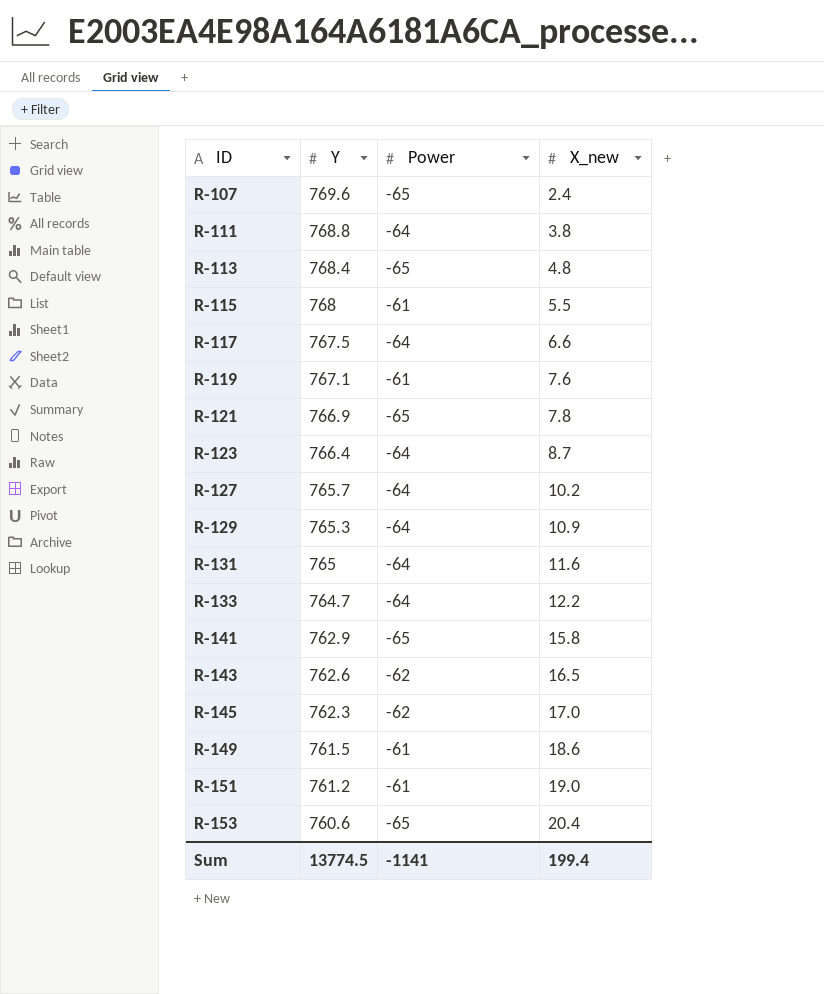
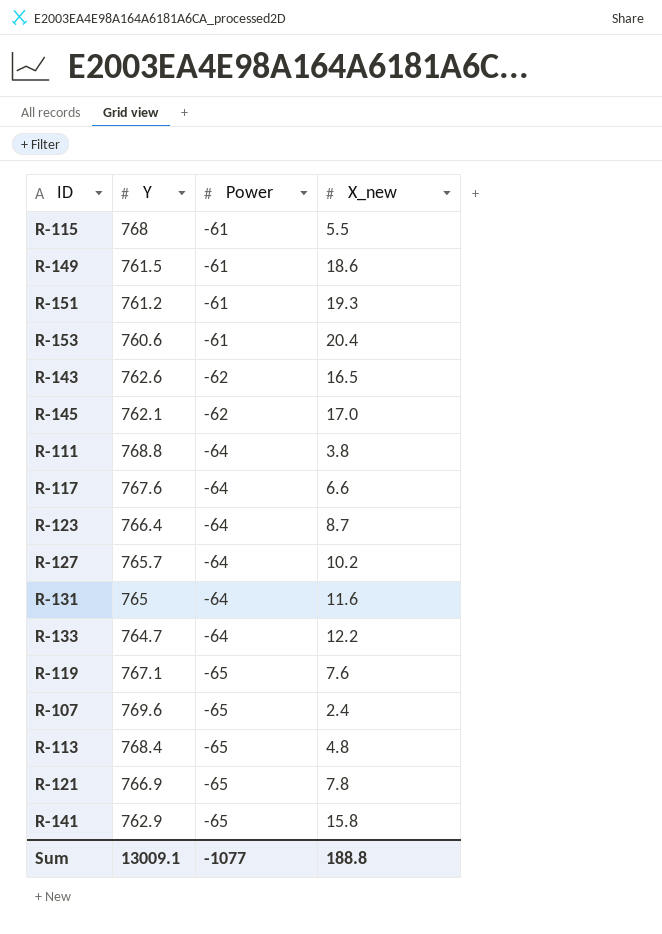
row order: ID ascending -> Power descending
row R-129: 765.3 | -64 | 10.9 -> none
R-151 | X_new: 19.0 -> 19.3
R-153 | Power: -65 -> -61
R-145 | Y: 762.3 -> 762.1
R-117 | Y: 767.5 -> 767.6
R-119 | Power: -61 -> -65
Sum | Y: 13774.5 -> 13009.1
Sum | Power: -1141 -> -1077
Sum | X_new: 199.4 -> 188.8

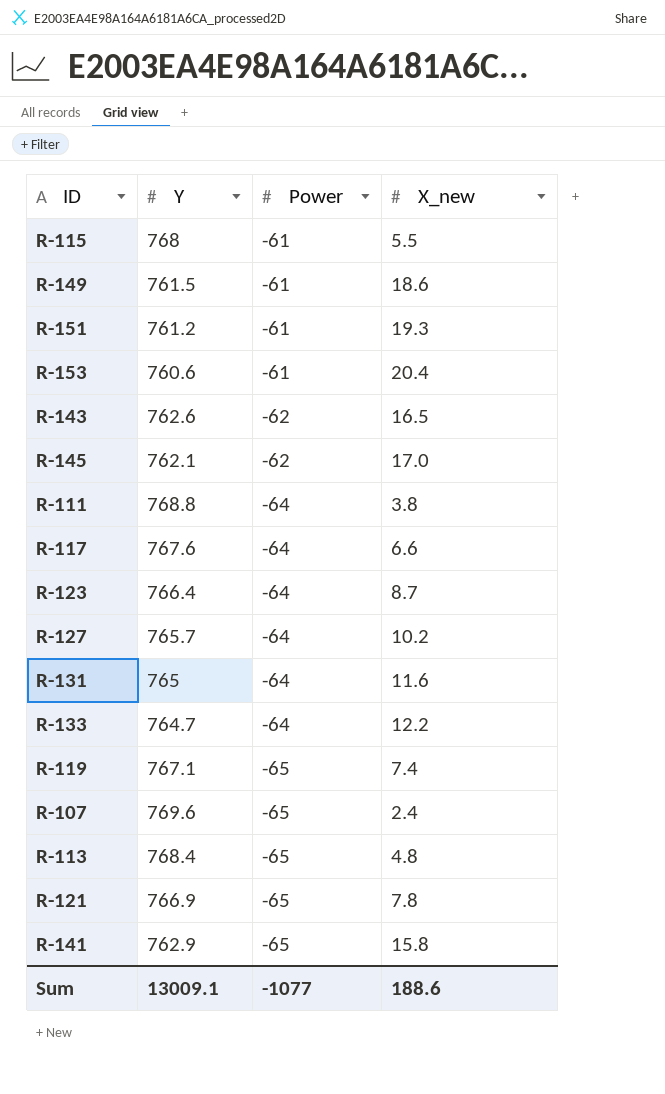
R-119 | X_new: 7.6 -> 7.4
Sum | X_new: 188.8 -> 188.6

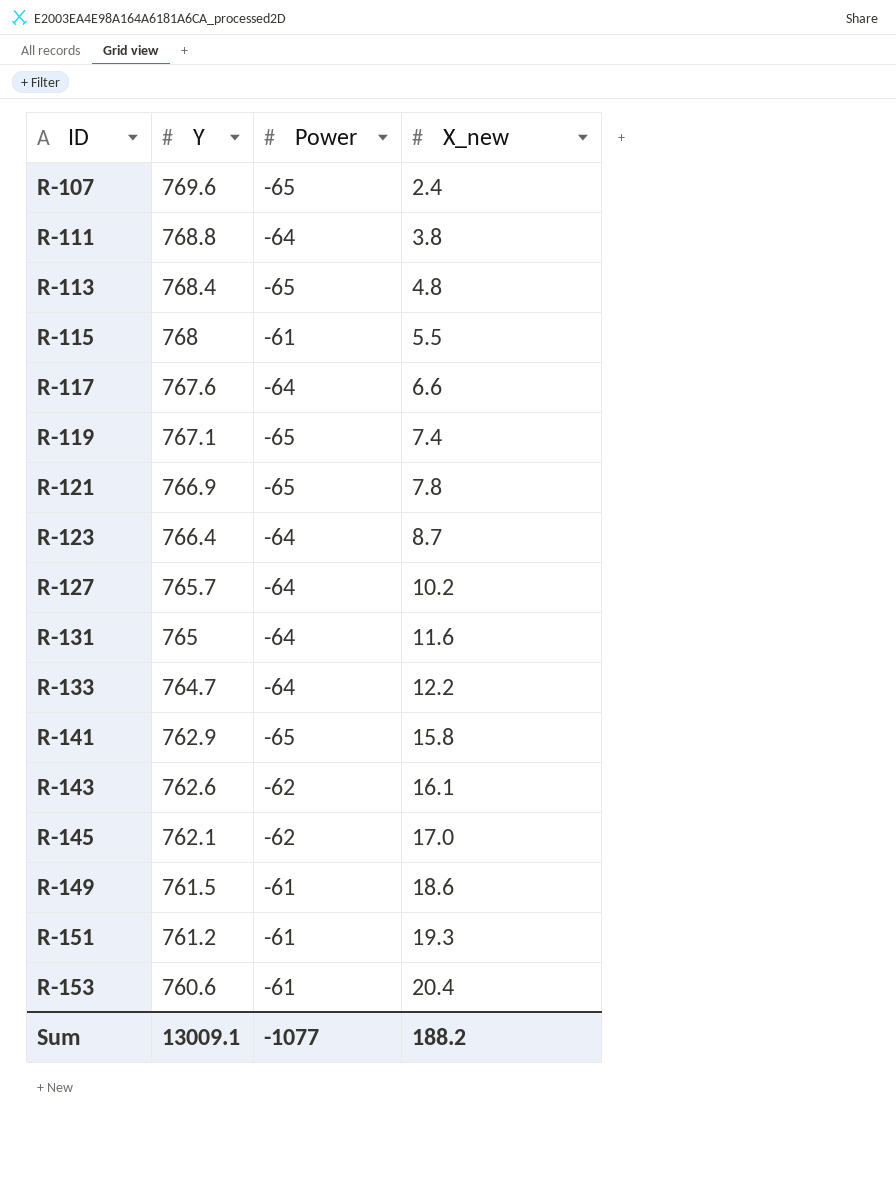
row order: Power descending -> ID ascending
R-143 | X_new: 16.5 -> 16.1
Sum | X_new: 188.6 -> 188.2

